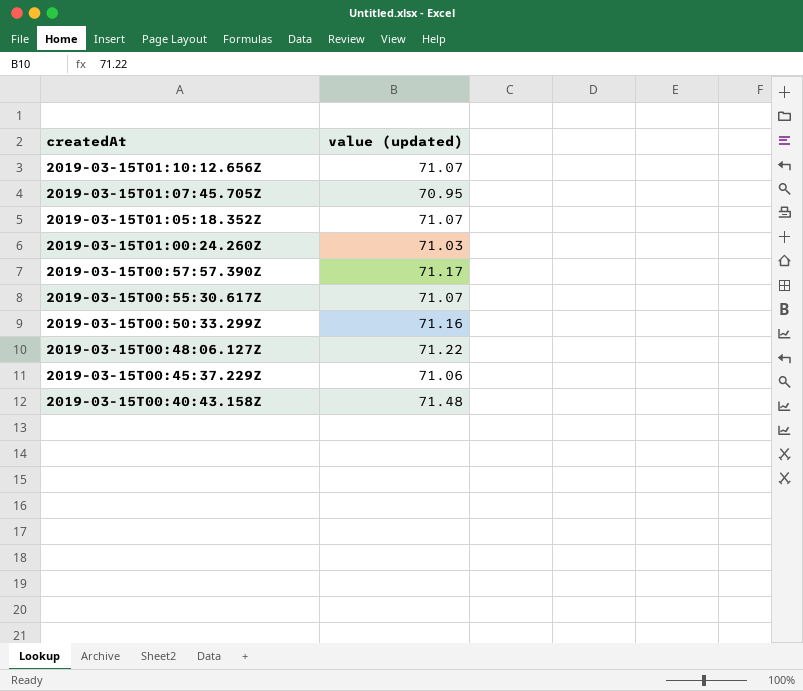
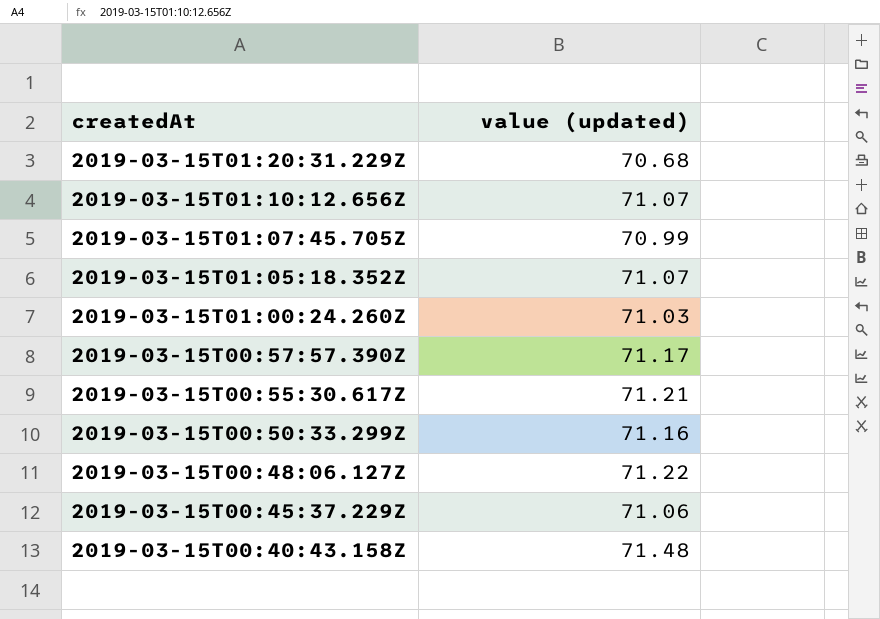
row 2019-03-15T01:20:31.229Z: none -> 70.68
2019-03-15T01:07:45.705Z | value (updated): 70.95 -> 70.99
2019-03-15T00:55:30.617Z | value (updated): 71.07 -> 71.21

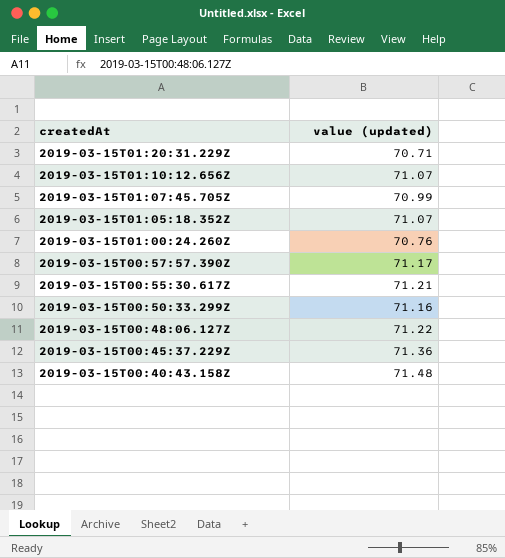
2019-03-15T01:20:31.229Z | value (updated): 70.68 -> 70.71
2019-03-15T01:00:24.260Z | value (updated): 71.03 -> 70.76
2019-03-15T00:45:37.229Z | value (updated): 71.06 -> 71.36

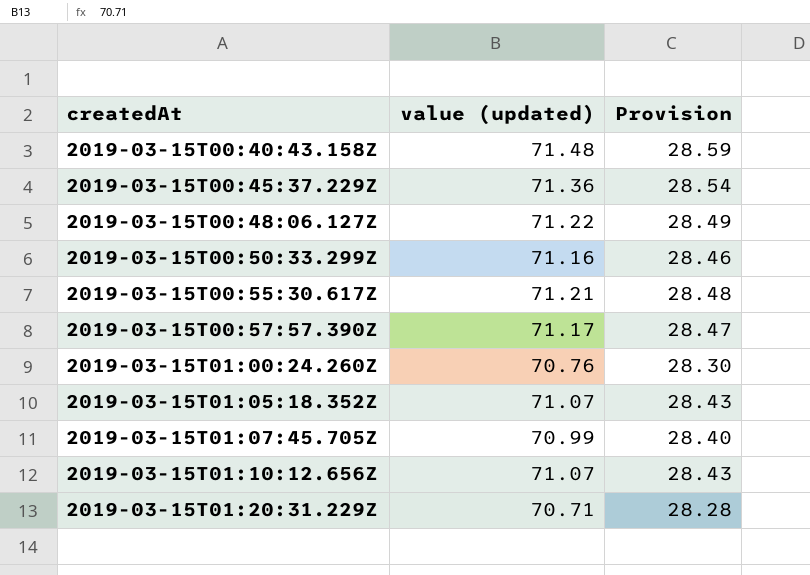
row order: createdAt descending -> createdAt ascending
column Provision | formula: none -> [value (updated)] * 0.4

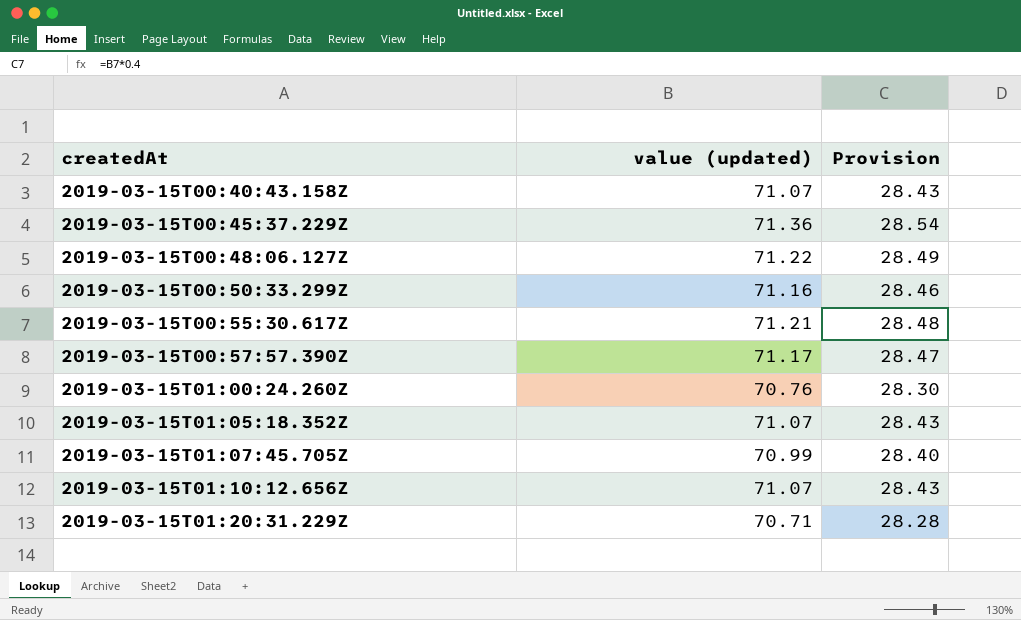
2019-03-15T00:40:43.158Z | value (updated): 71.48 -> 71.07
2019-03-15T00:40:43.158Z | Provision: 28.59 -> 28.43

